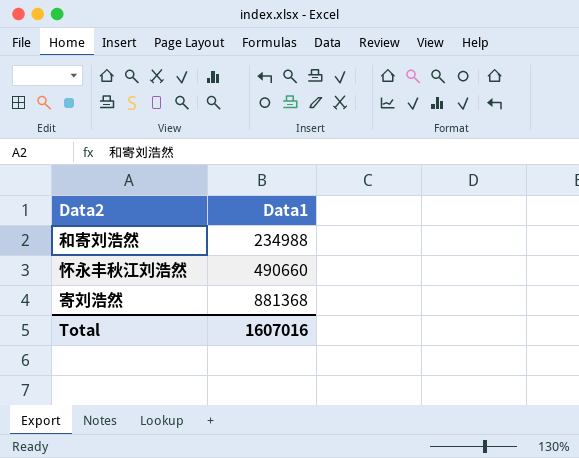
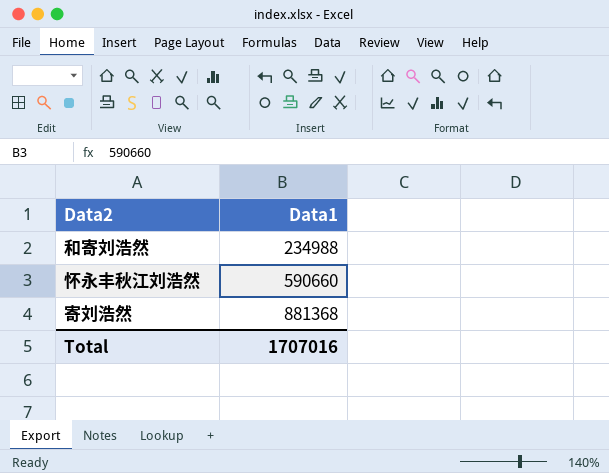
怀永丰秋江刘浩然 | Data1: 490660 -> 590660
Total | Data1: 1607016 -> 1707016

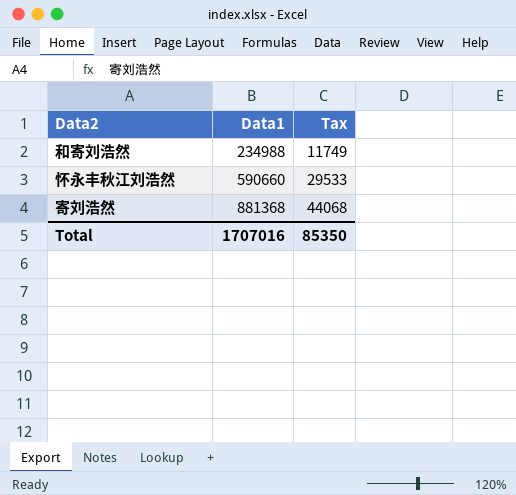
column Tax | formula: none -> [Data1] * 0.05

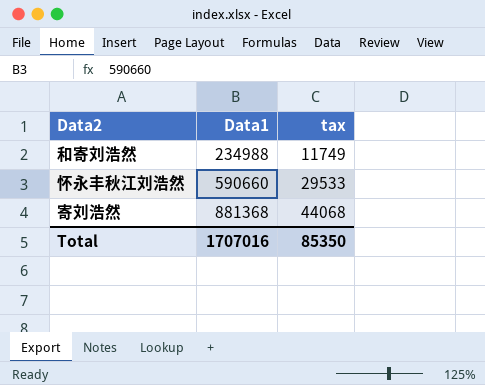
column name: Tax -> tax

